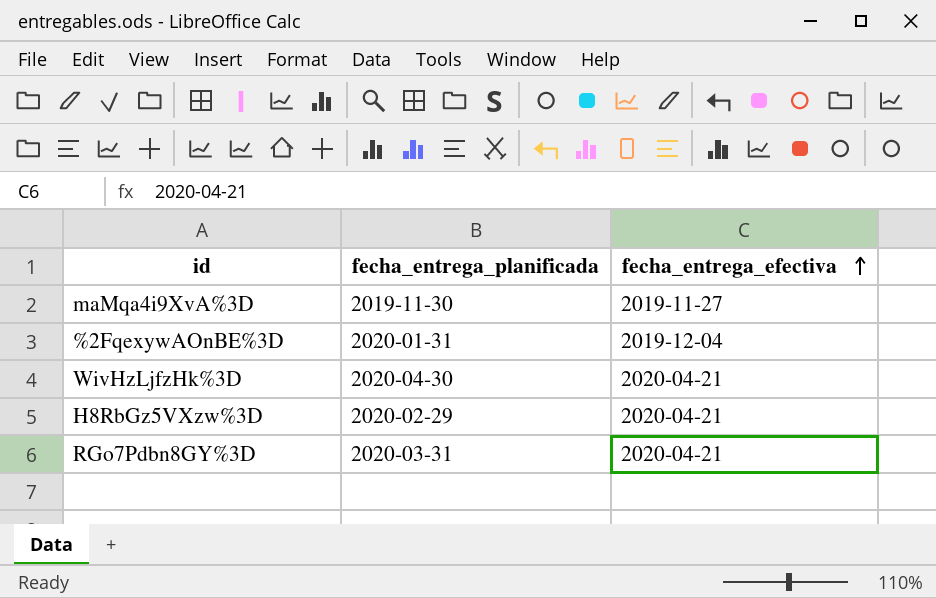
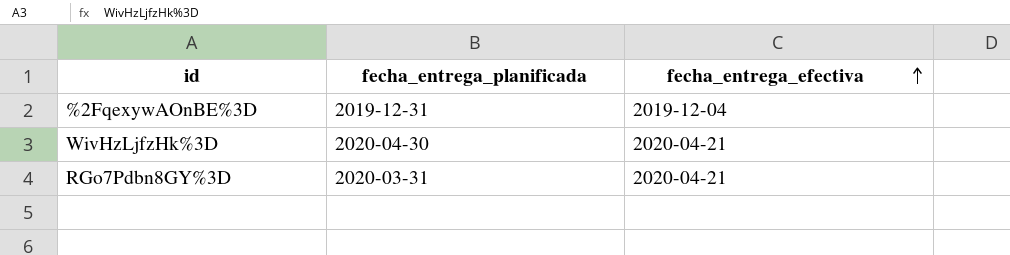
row maMqa4i9XvA%3D: 2019-11-30 | 2019-11-27 -> none
row H8RbGz5VXzw%3D: 2020-02-29 | 2020-04-21 -> none
%2FqexywAOnBE%3D | fecha_entrega_planificada: 2020-01-31 -> 2019-12-31

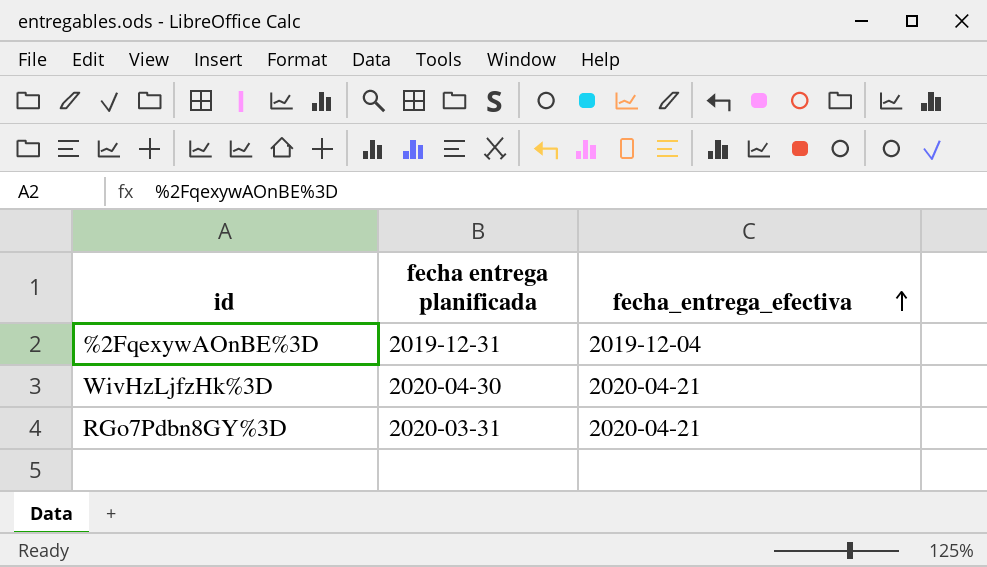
column name: fecha_entrega_planificada -> fecha entrega planificada

